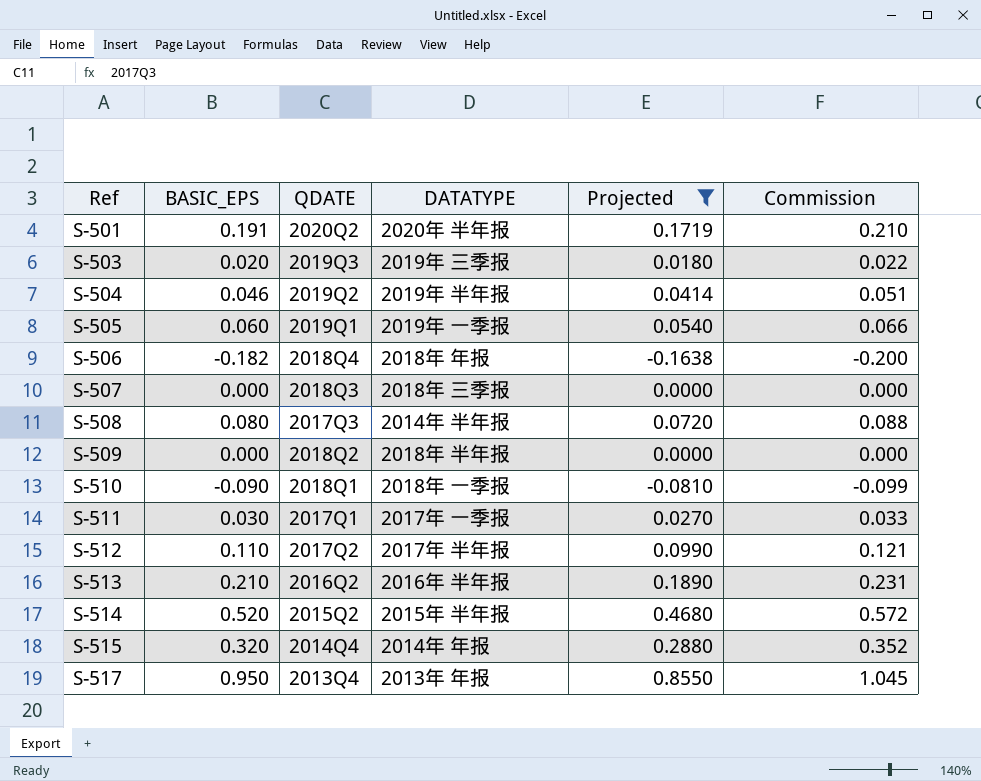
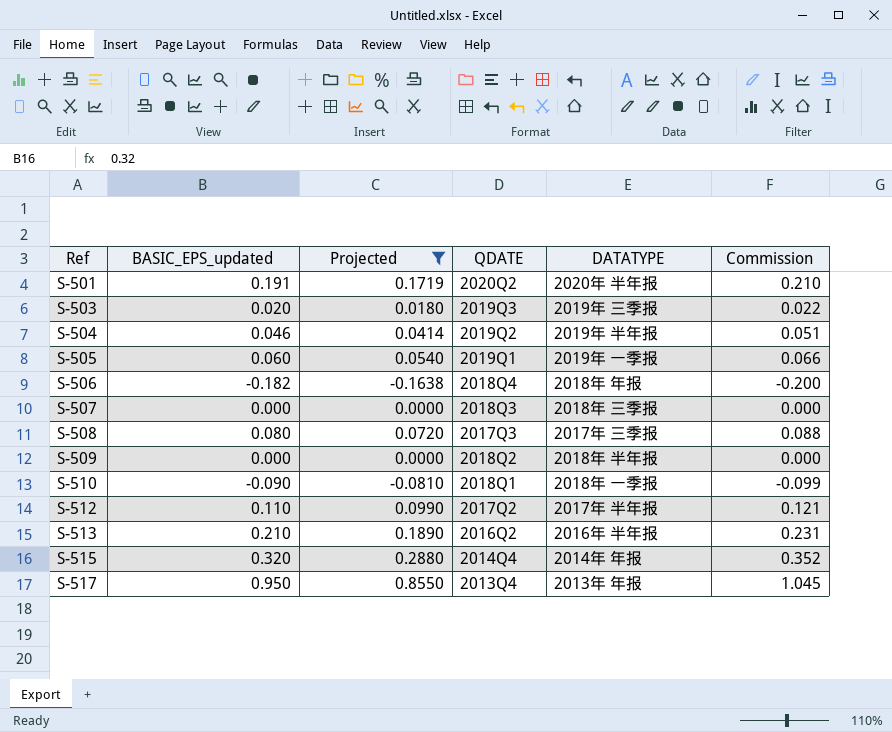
column name: BASIC_EPS -> BASIC_EPS_updated
column Projected | position: 5 -> 3
row S-511: 0.030 | 2017Q1 | 2017年 一季报 | 0.0270 | 0.033 -> none
row S-514: 0.520 | 2015Q2 | 2015年 半年报 | 0.4680 | 0.572 -> none
S-508 | DATATYPE: 2014年 半年报 -> 2017年 三季报

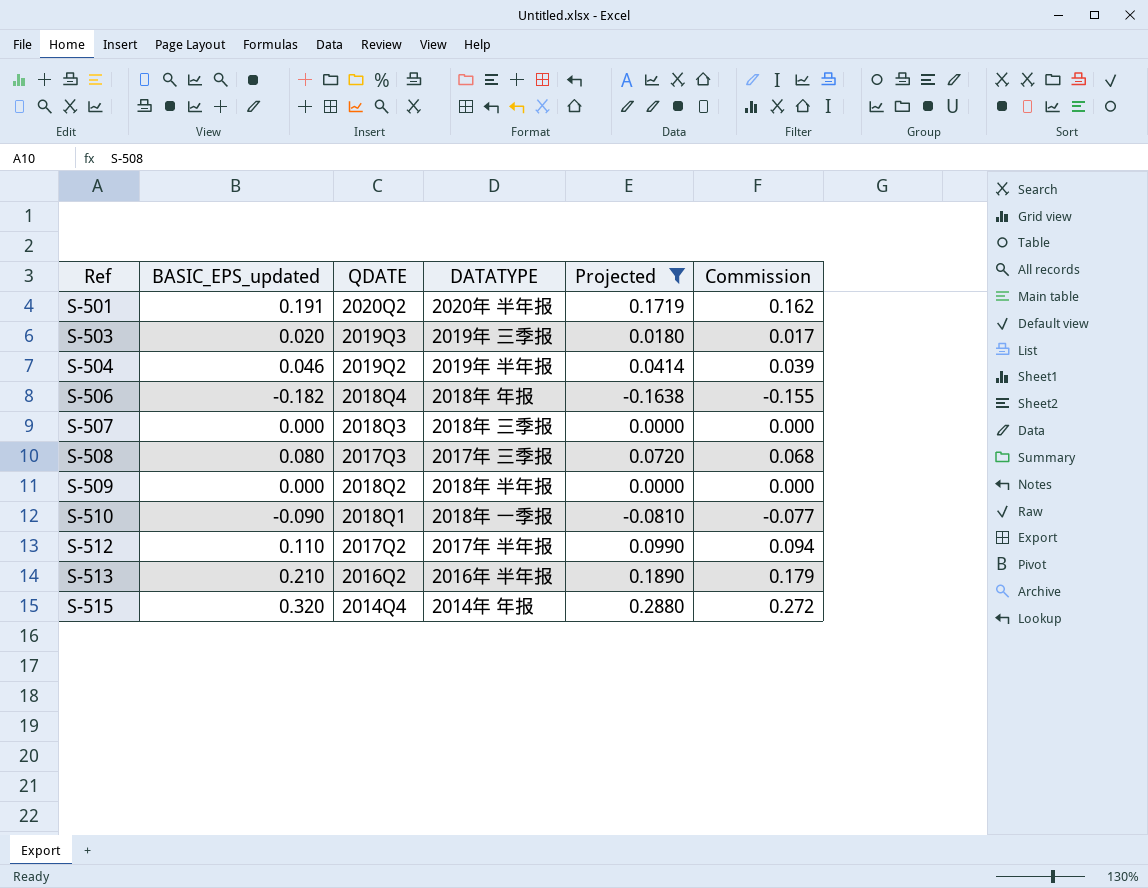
column Projected | position: 3 -> 5
column Commission | formula: [BASIC_EPS_updated] * 1.1 -> [BASIC_EPS_updated] * 0.85
row S-505: 0.060 | 0.0540 | 2019Q1 | 2019年 一季报 | 0.066 -> none
row S-517: 0.950 | 0.8550 | 2013Q4 | 2013年 年报 | 1.045 -> none

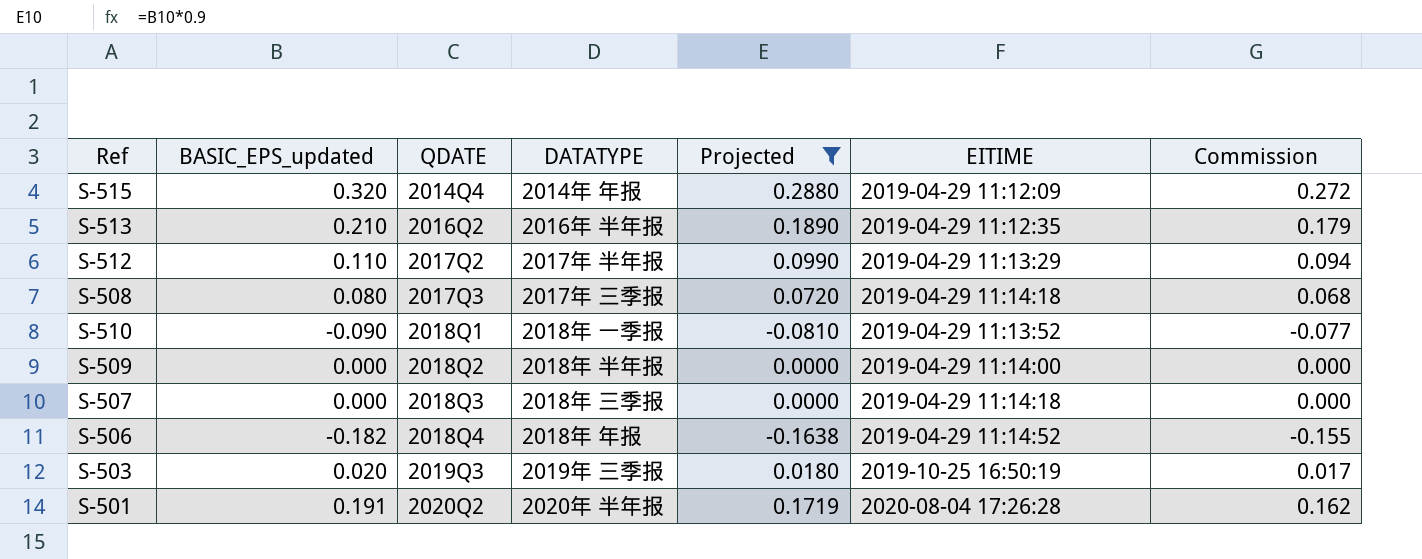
row order: Ref ascending -> QDATE ascending
column EITIME | position: none -> 6
row S-504: 0.046 | 2019Q2 | 2019年 半年报 | 0.0414 | 0.039 -> none

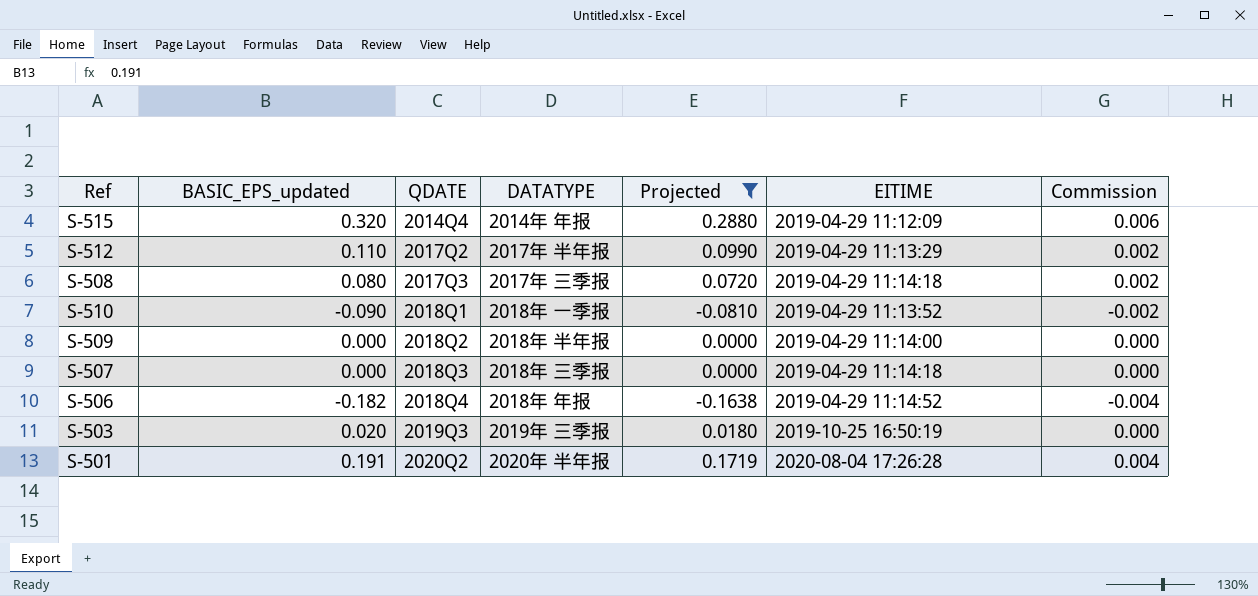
column Commission | formula: [BASIC_EPS_updated] * 0.85 -> [BASIC_EPS_updated] * 0.02
row S-513: 0.210 | 2016Q2 | 2016年 半年报 | 0.1890 | 2019-04-29 11:12:35 | 0.179 -> none

